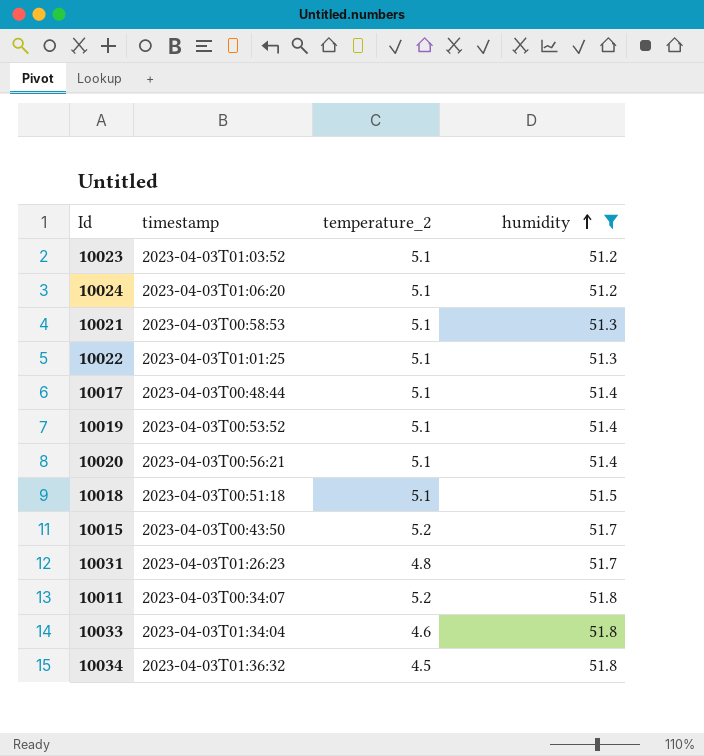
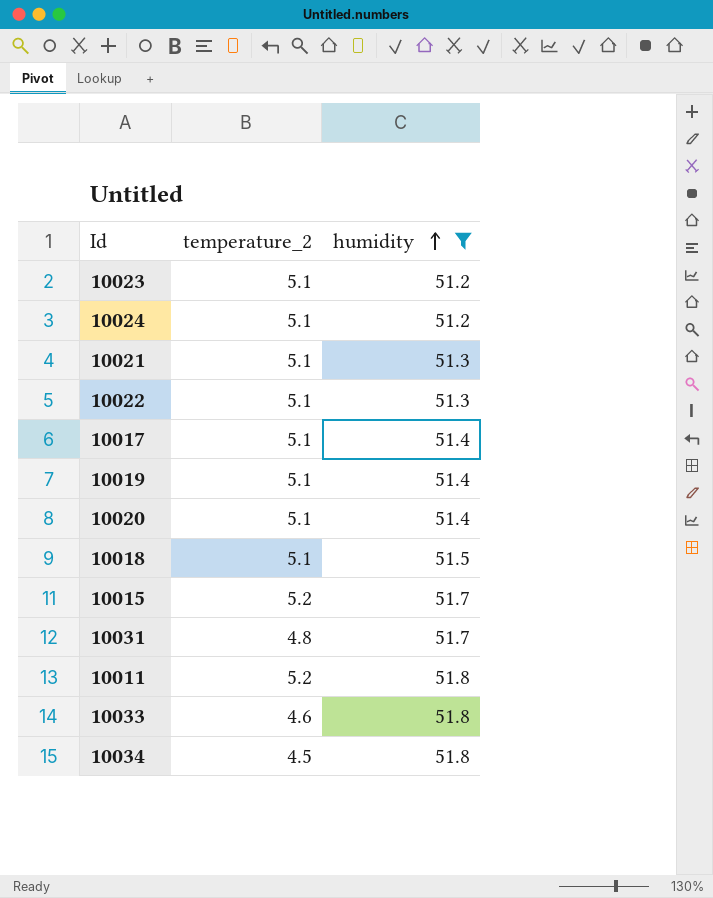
column timestamp | position: 2 -> none

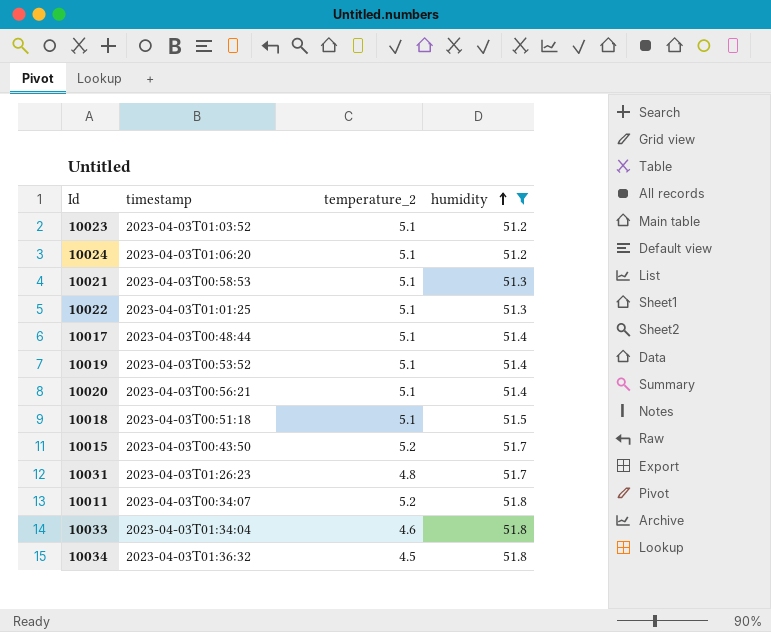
column timestamp | position: none -> 2

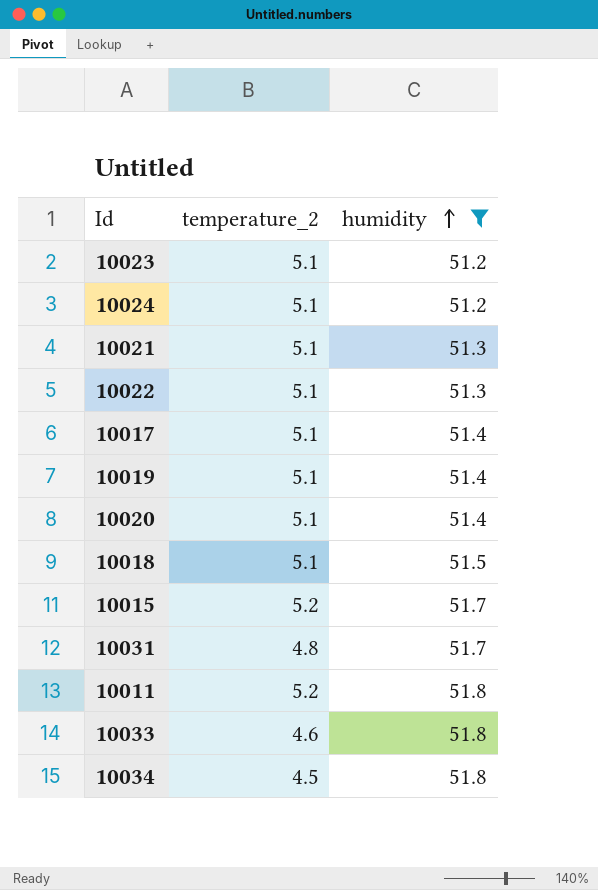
column timestamp | position: 2 -> none

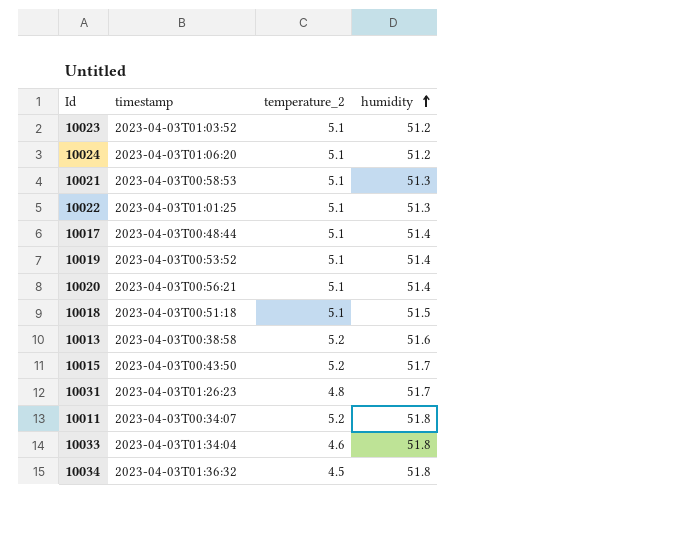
filter: humidity != 51.6 -> none
column timestamp | position: none -> 2

